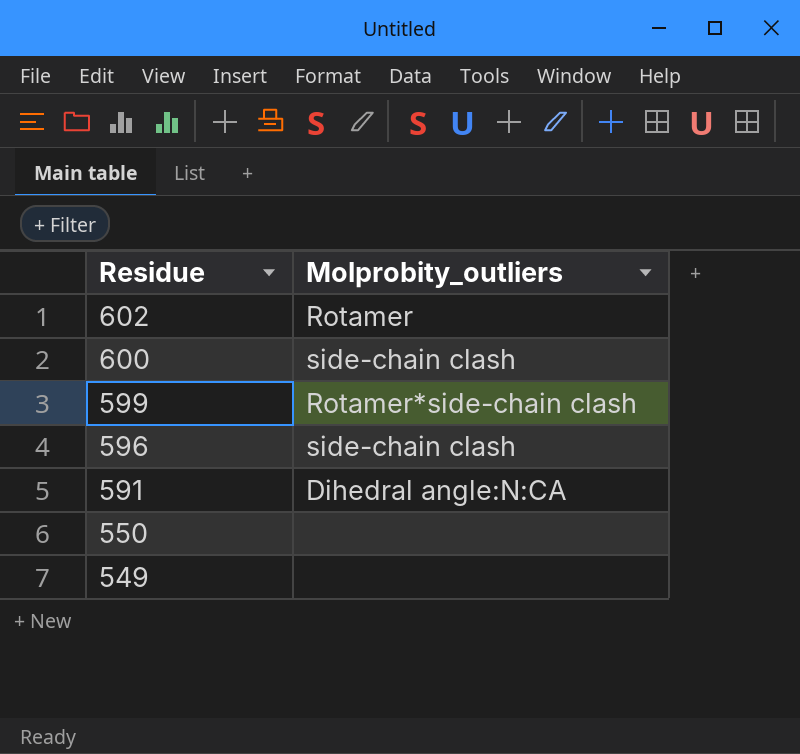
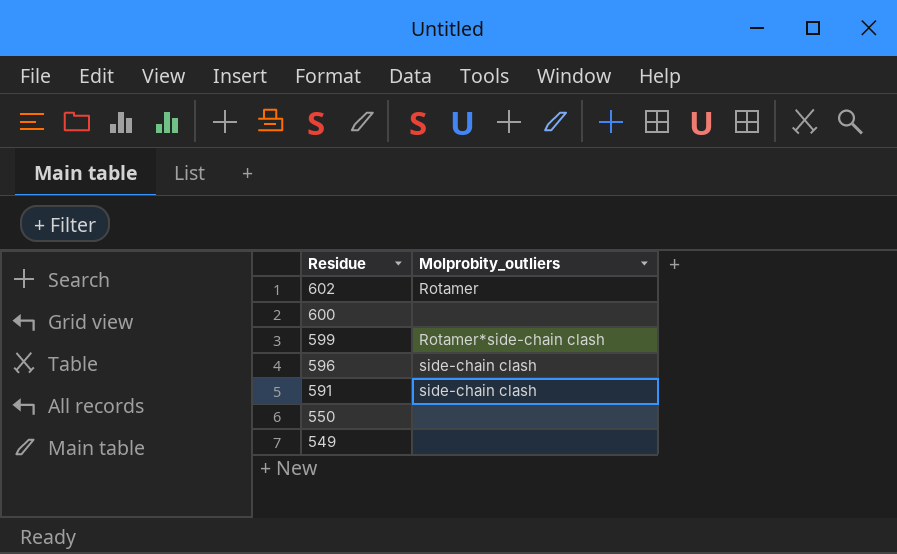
600 | Molprobity_outliers: side-chain clash -> none
591 | Molprobity_outliers: Dihedral angle:N:CA -> side-chain clash

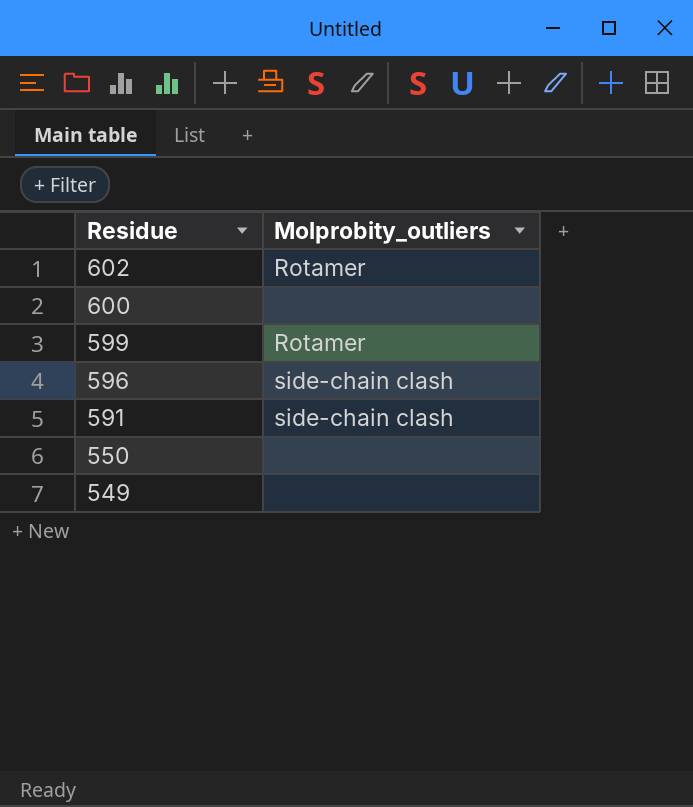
599 | Molprobity_outliers: Rotamer*side-chain clash -> Rotamer

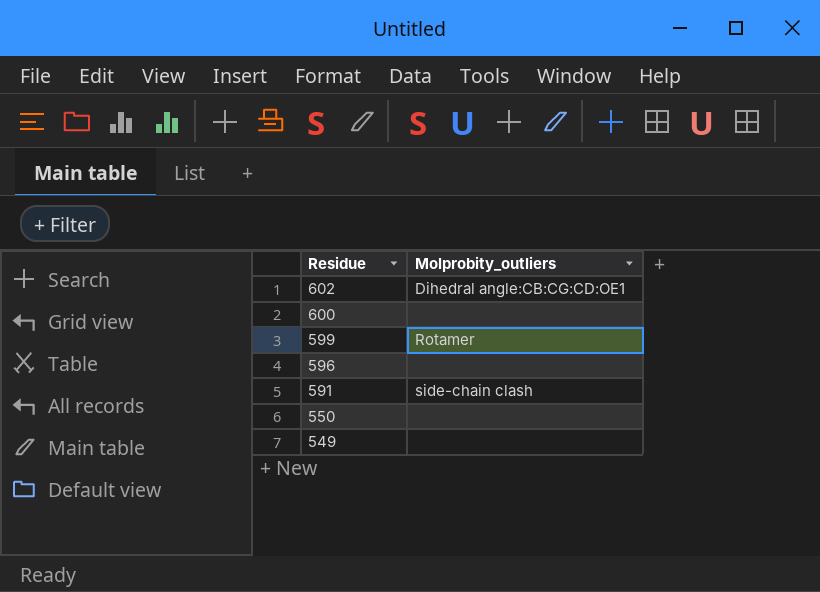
602 | Molprobity_outliers: Rotamer -> Dihedral angle:CB:CG:CD:OE1
596 | Molprobity_outliers: side-chain clash -> none

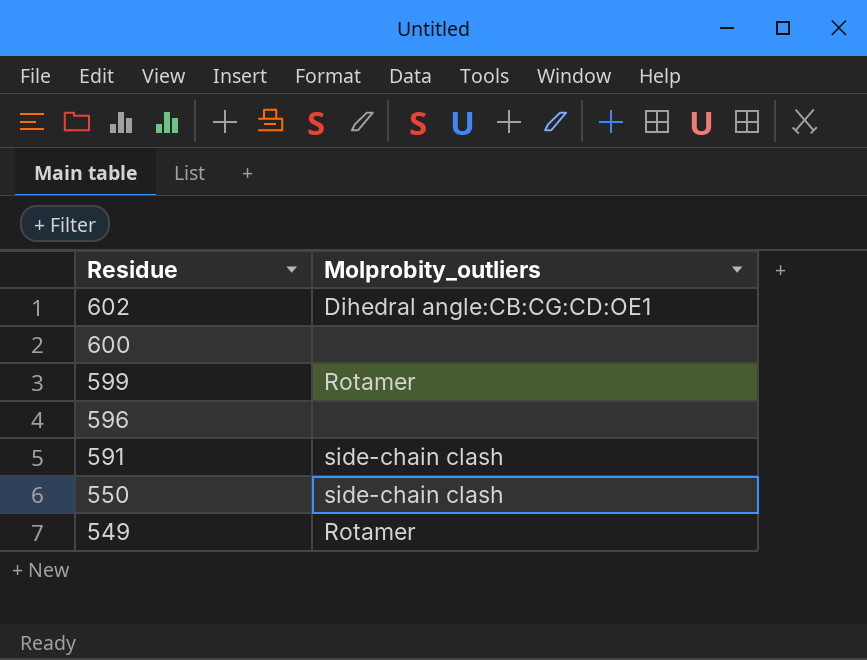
550 | Molprobity_outliers: none -> side-chain clash
549 | Molprobity_outliers: none -> Rotamer

